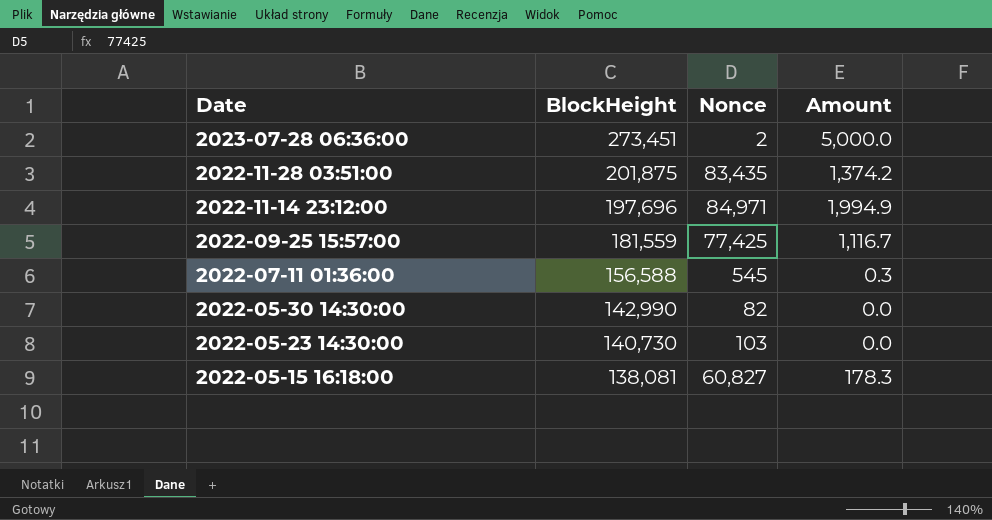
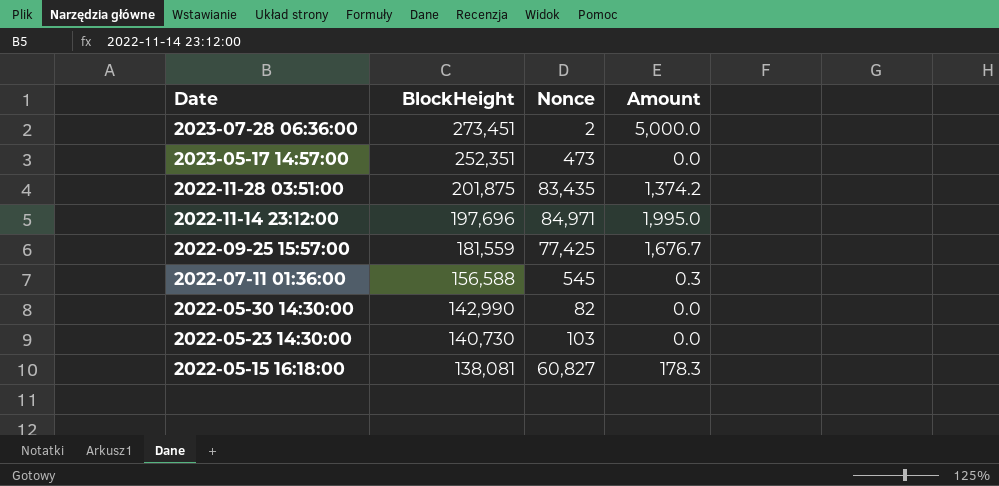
row 2023-05-17 14:57:00: none -> 252,351 | 473 | 0.0
2022-11-14 23:12:00 | Amount: 1,994.9 -> 1,995.0
2022-09-25 15:57:00 | Amount: 1,116.7 -> 1,676.7

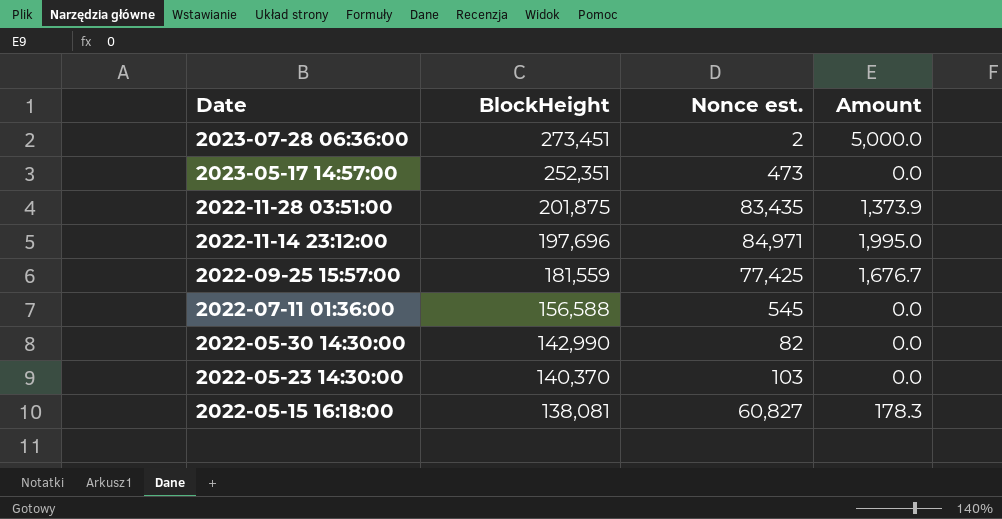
column name: Nonce -> Nonce est.
2022-11-28 03:51:00 | Amount: 1,374.2 -> 1,373.9
2022-07-11 01:36:00 | Amount: 0.3 -> 0.0
2022-05-23 14:30:00 | BlockHeight: 140,730 -> 140,370

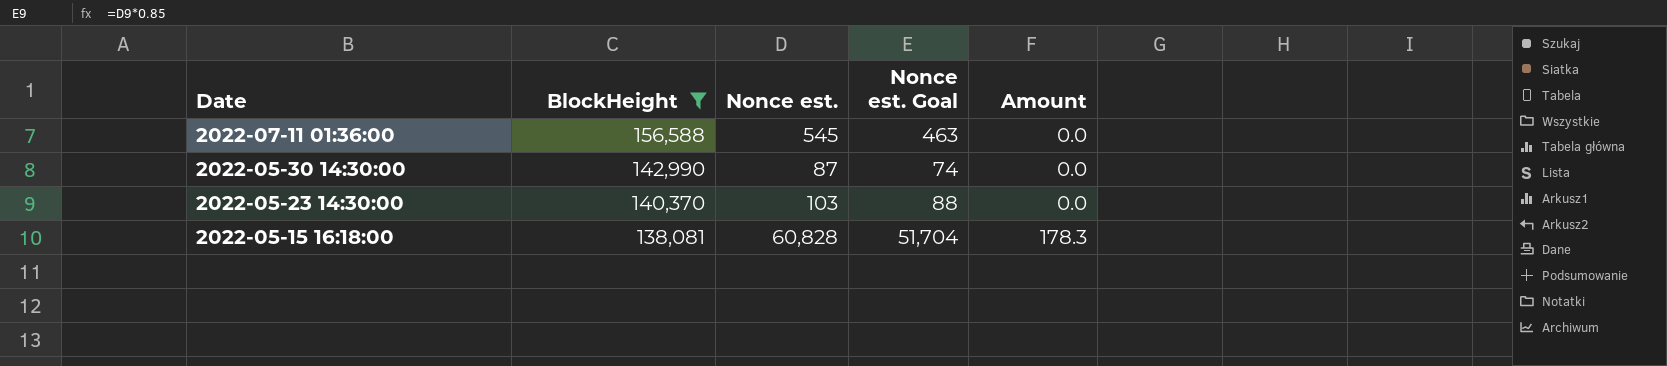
filter: none -> BlockHeight <= 156,588
column Nonce est. Goal | formula: none -> [Nonce est.] * 0.85
2022-05-30 14:30:00 | Nonce est.: 82 -> 87
2022-05-15 16:18:00 | Nonce est.: 60,827 -> 60,828

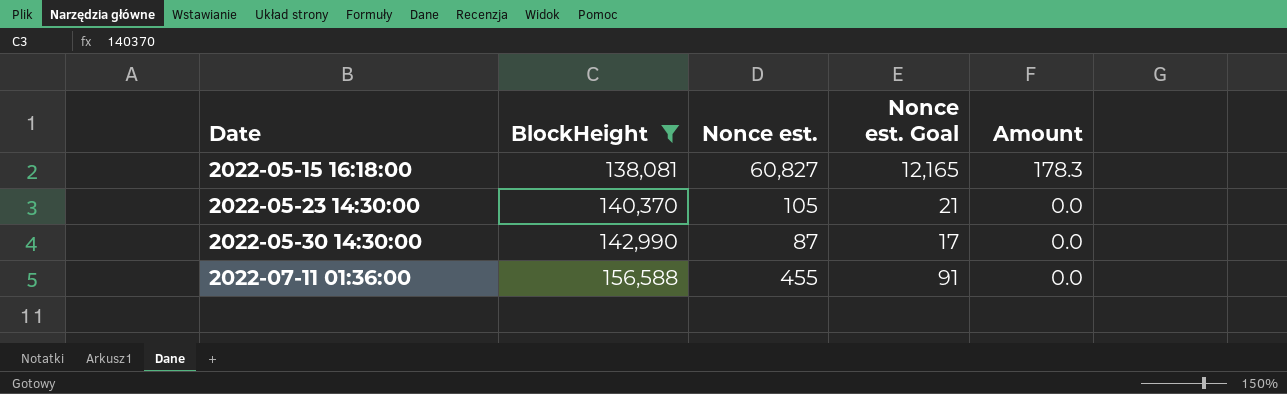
row order: Date descending -> Date ascending
column Nonce est. Goal | formula: [Nonce est.] * 0.85 -> [Nonce est.] * 0.2
2022-05-15 16:18:00 | Nonce est.: 60,828 -> 60,827
2022-05-23 14:30:00 | Nonce est.: 103 -> 105
2022-07-11 01:36:00 | Nonce est.: 545 -> 455

